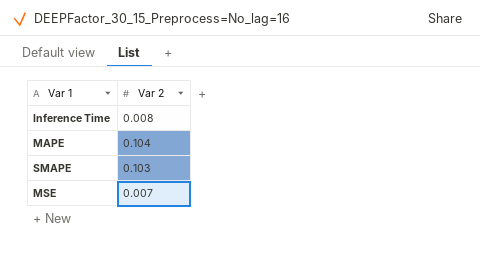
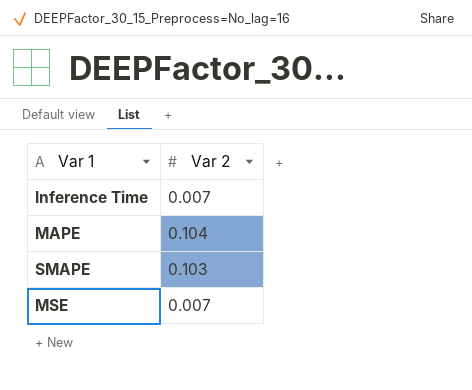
Inference Time | Var 2: 0.008 -> 0.007

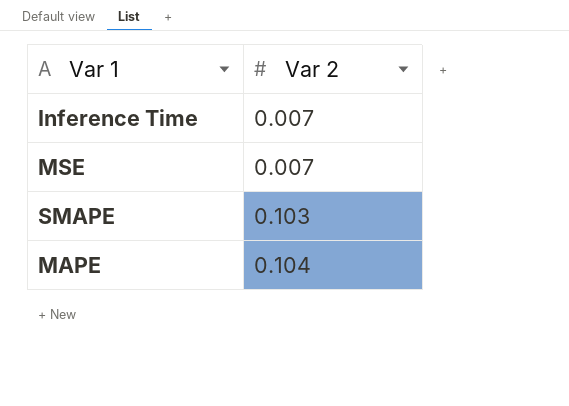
row order: none -> Var 2 ascending

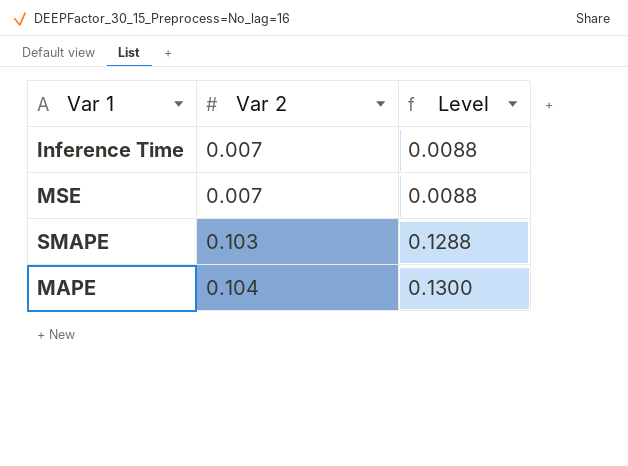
column Level | formula: none -> [Var 2] * 1.25

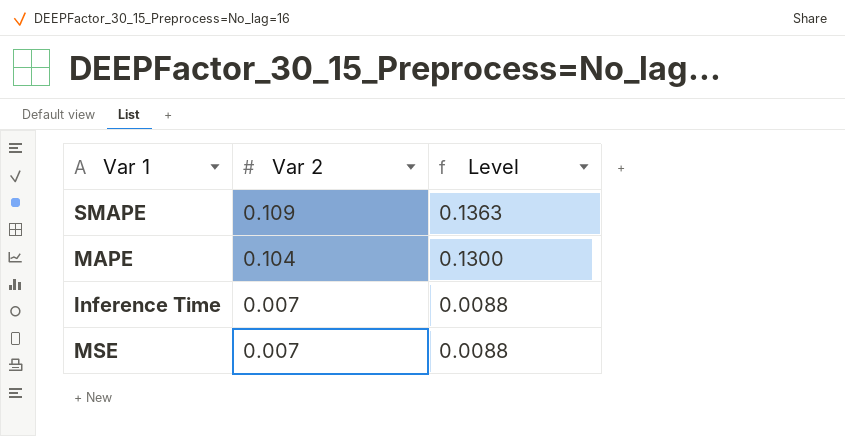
row order: Var 2 ascending -> Var 2 descending
SMAPE | Var 2: 0.103 -> 0.109
SMAPE | Level: 0.1288 -> 0.1363

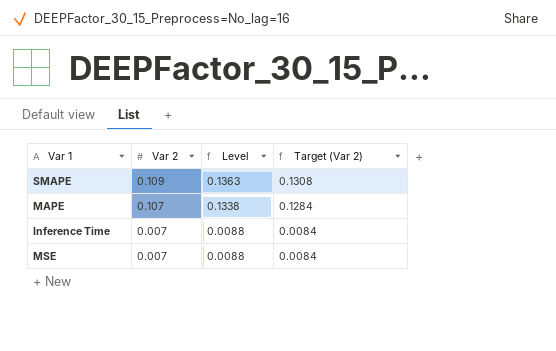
column Target (Var 2) | formula: none -> [Var 2] * 1.2
MAPE | Var 2: 0.104 -> 0.107
MAPE | Level: 0.1300 -> 0.1338

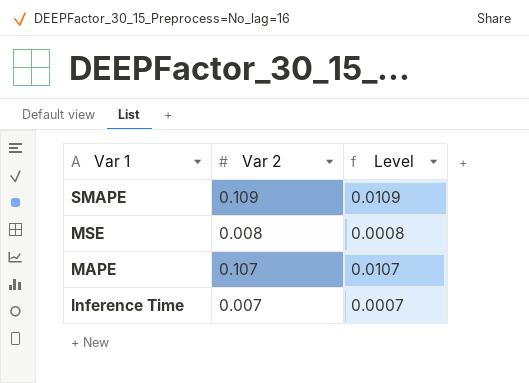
row order: Var 2 descending -> Var 1 descending
column Target (Var 2) | formula: [Var 2] * 1.2 -> none
column Level | formula: [Var 2] * 1.25 -> [Var 2] * 0.1
MSE | Var 2: 0.007 -> 0.008

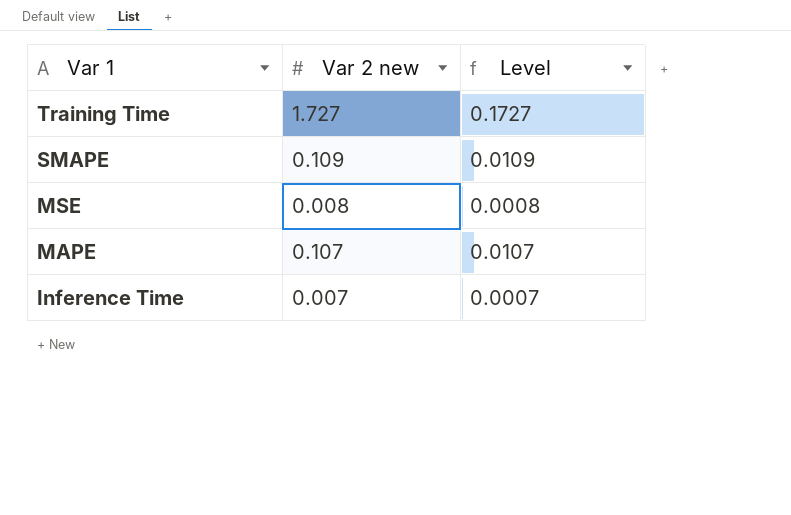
column name: Var 2 -> Var 2 new
row Training Time: none -> 1.727 | 0.1727

